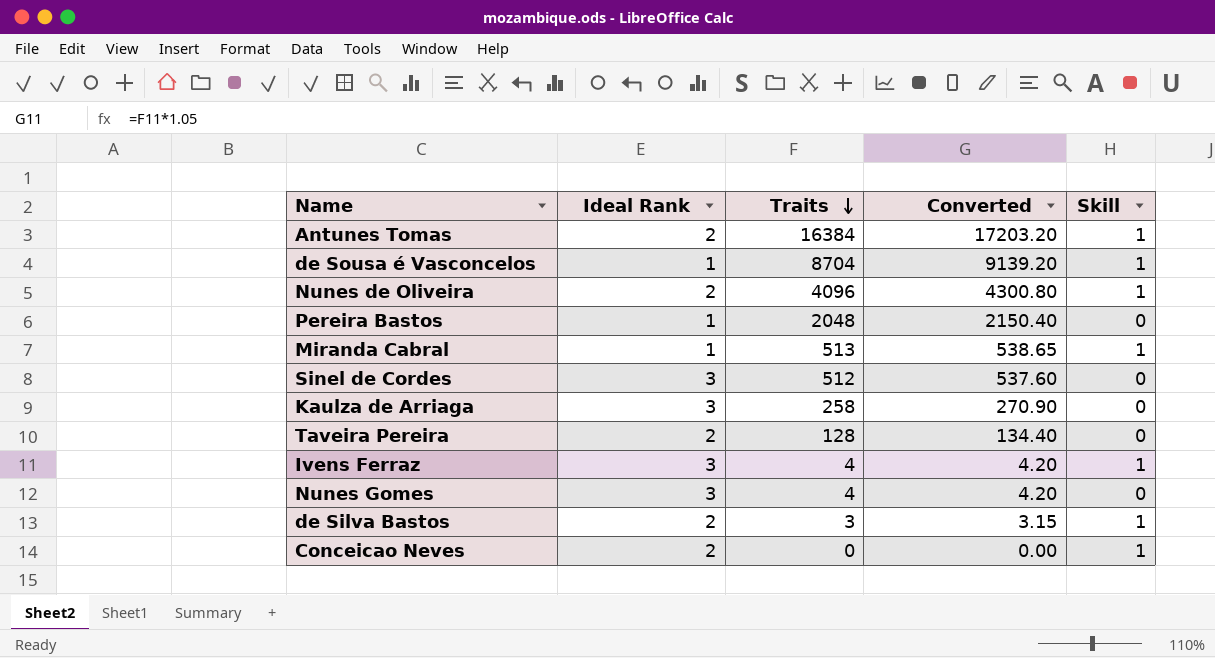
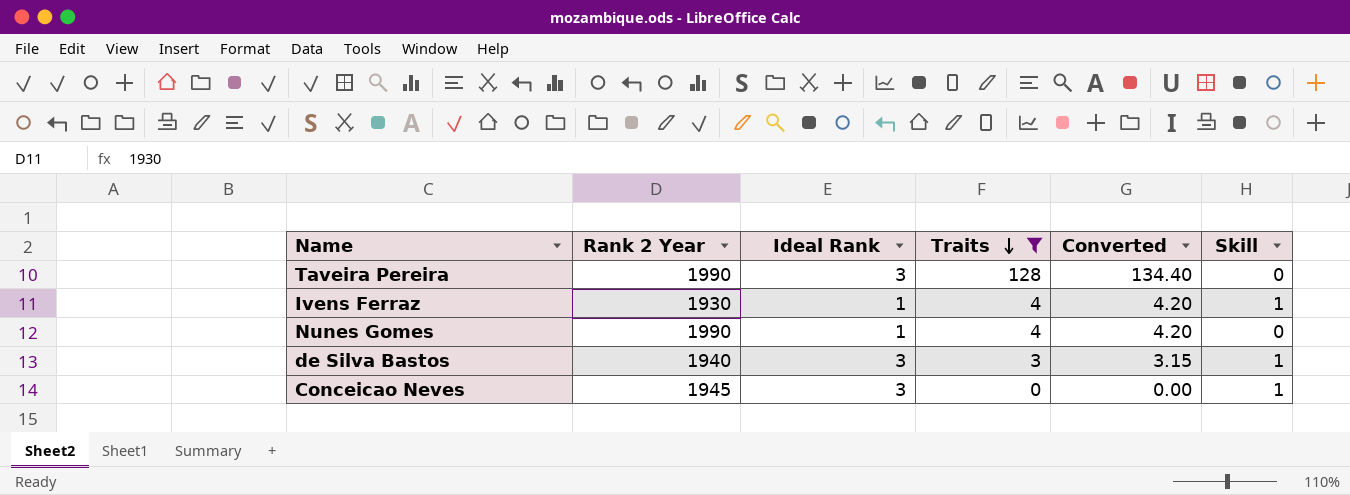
filter: none -> Traits <= 128
column Rank 2 Year | position: none -> 2
Taveira Pereira | Ideal Rank: 2 -> 3
Ivens Ferraz | Ideal Rank: 3 -> 1
Nunes Gomes | Ideal Rank: 3 -> 1
de Silva Bastos | Ideal Rank: 2 -> 3
Conceicao Neves | Ideal Rank: 2 -> 3

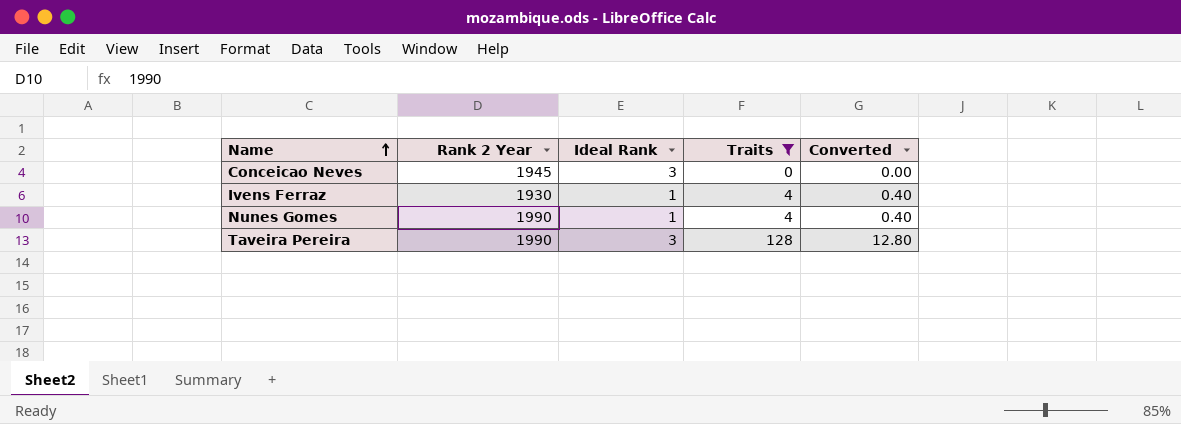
row order: Traits descending -> Name ascending
column Skill | position: 6 -> none
column Converted | formula: [Traits] * 1.05 -> [Traits] * 0.1
row de Silva Bastos: 1940 | 3 | 3 | 3.15 | 1 -> none

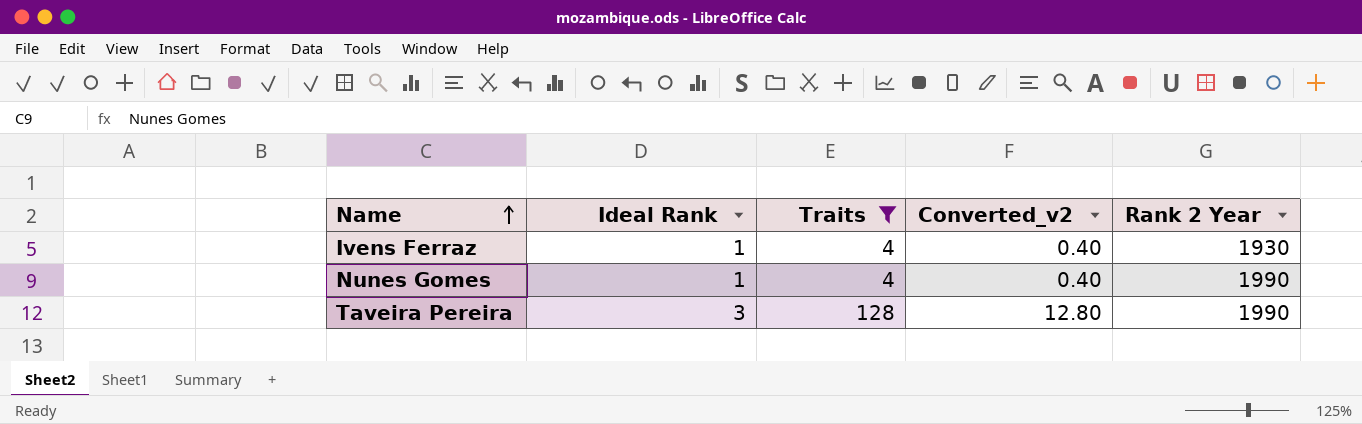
column name: Converted -> Converted_v2
column Rank 2 Year | position: 2 -> 5
row Conceicao Neves: 1945 | 3 | 0 | 0.00 -> none

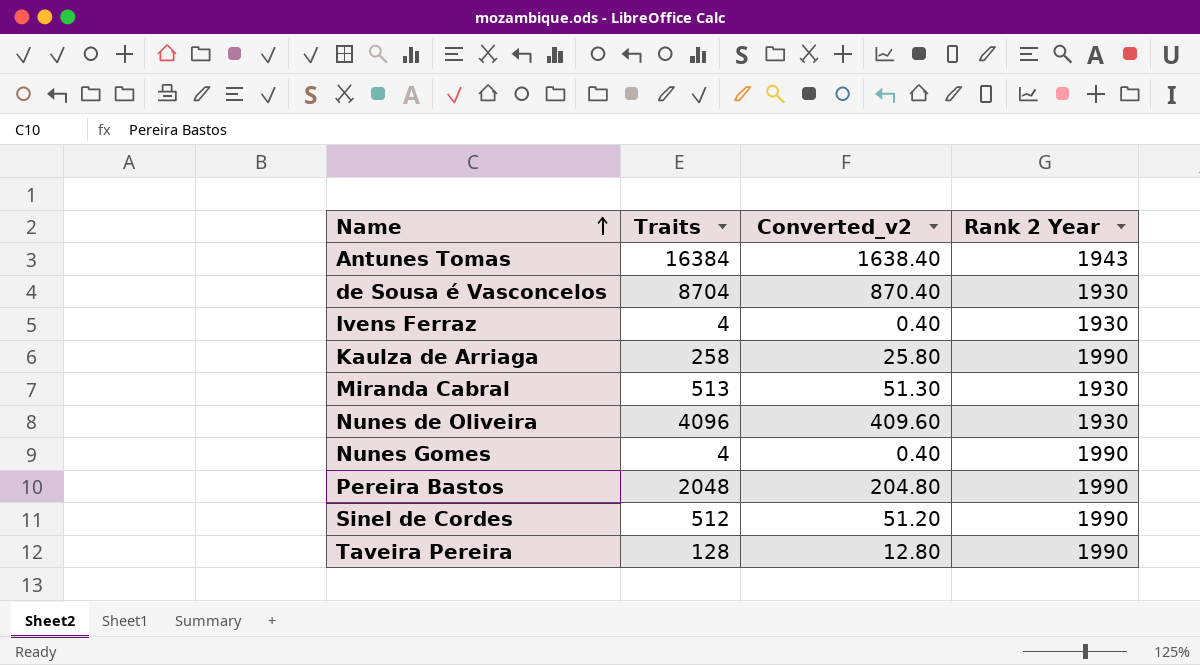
filter: Traits <= 128 -> none
column Ideal Rank | position: 2 -> none

